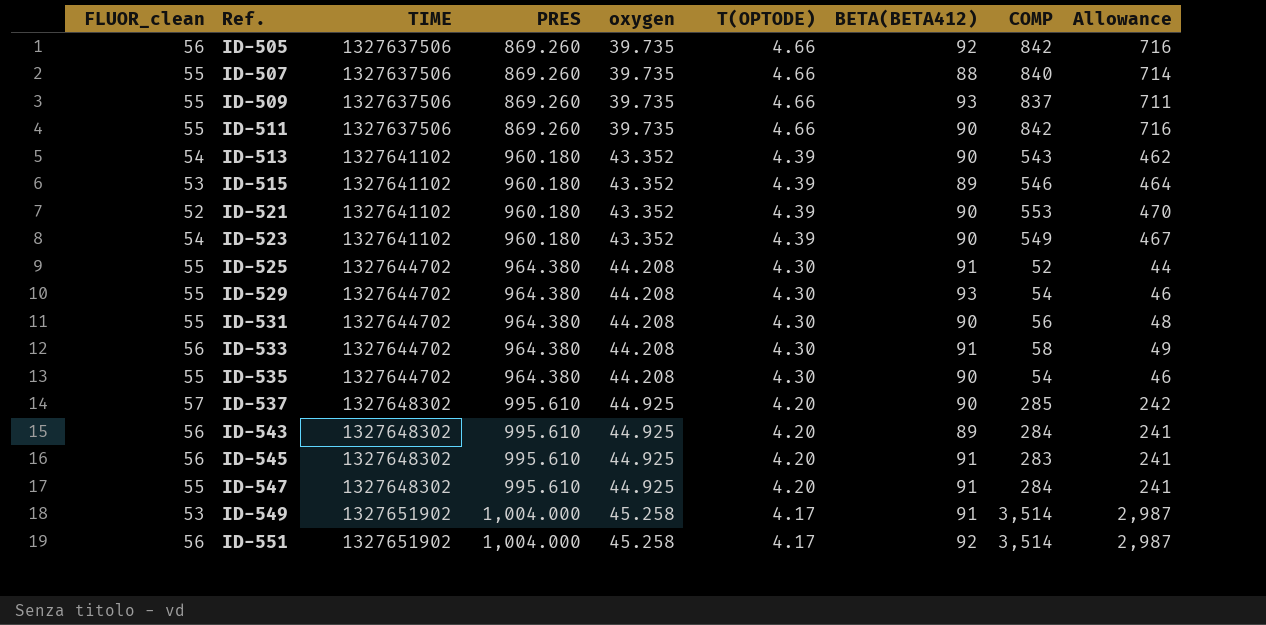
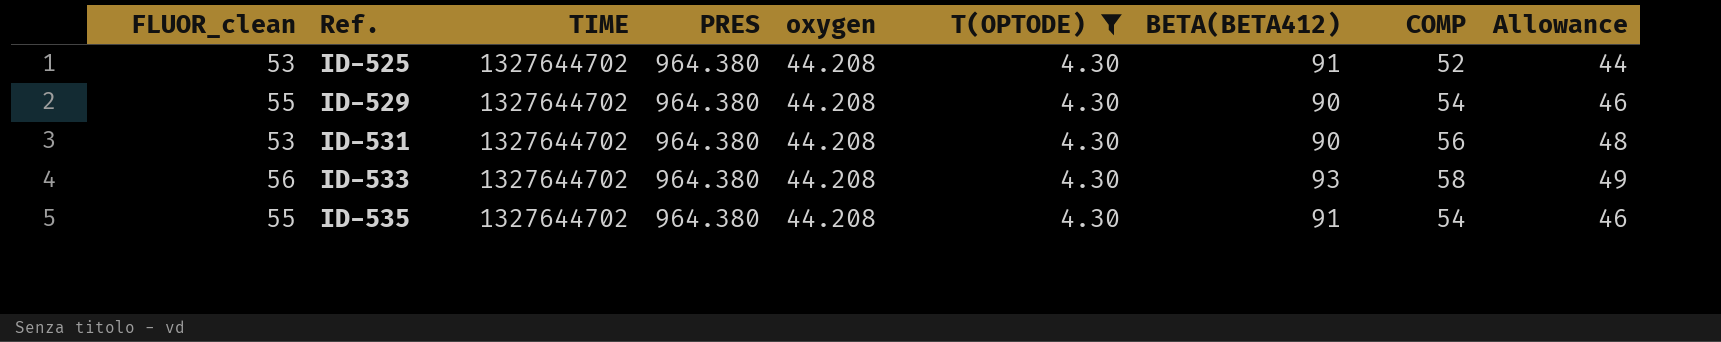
filter: none -> T(OPTODE) = 4.30
ID-525 | FLUOR_clean: 55 -> 53
ID-529 | BETA(BETA412): 93 -> 90
ID-531 | FLUOR_clean: 55 -> 53
ID-533 | BETA(BETA412): 91 -> 93
ID-535 | BETA(BETA412): 90 -> 91

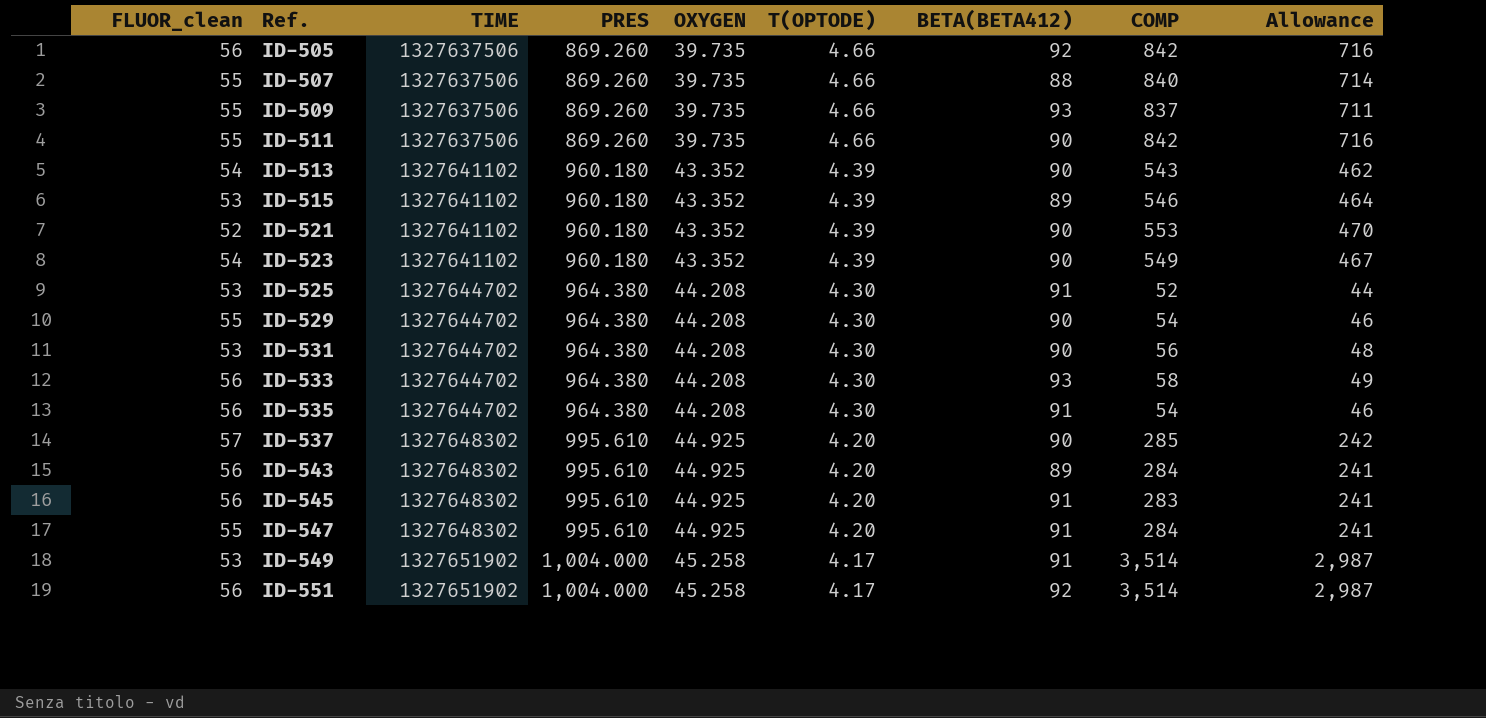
filter: T(OPTODE) = 4.30 -> none
column name: oxygen -> OXYGEN
ID-535 | FLUOR_clean: 55 -> 56

